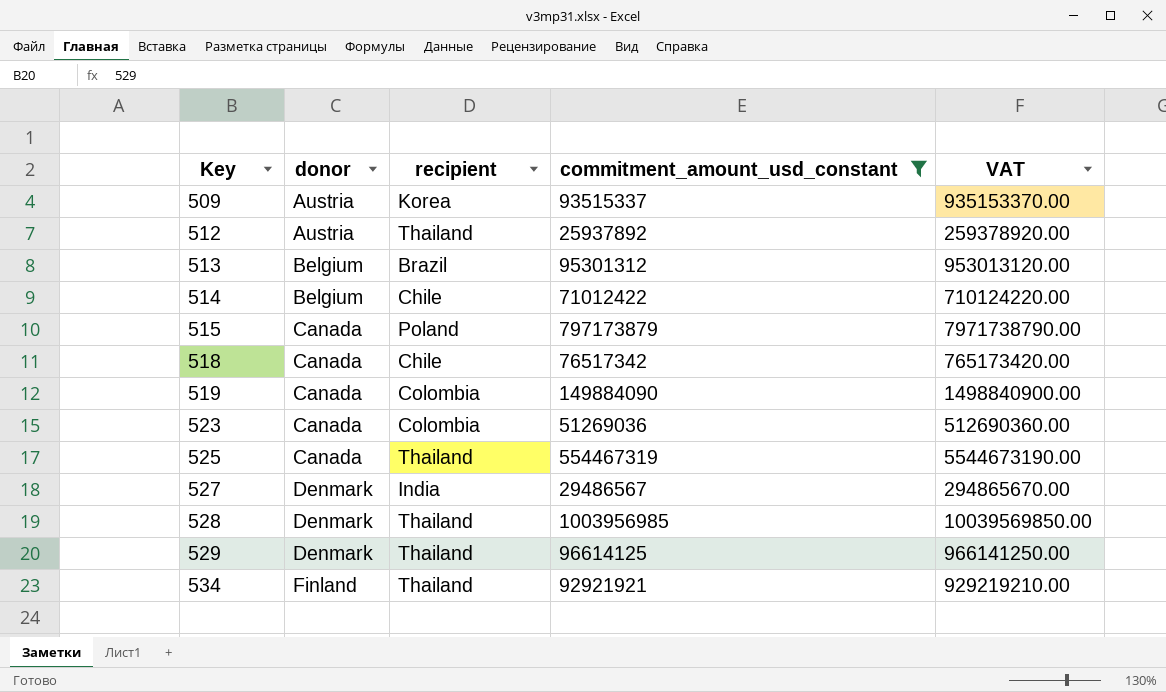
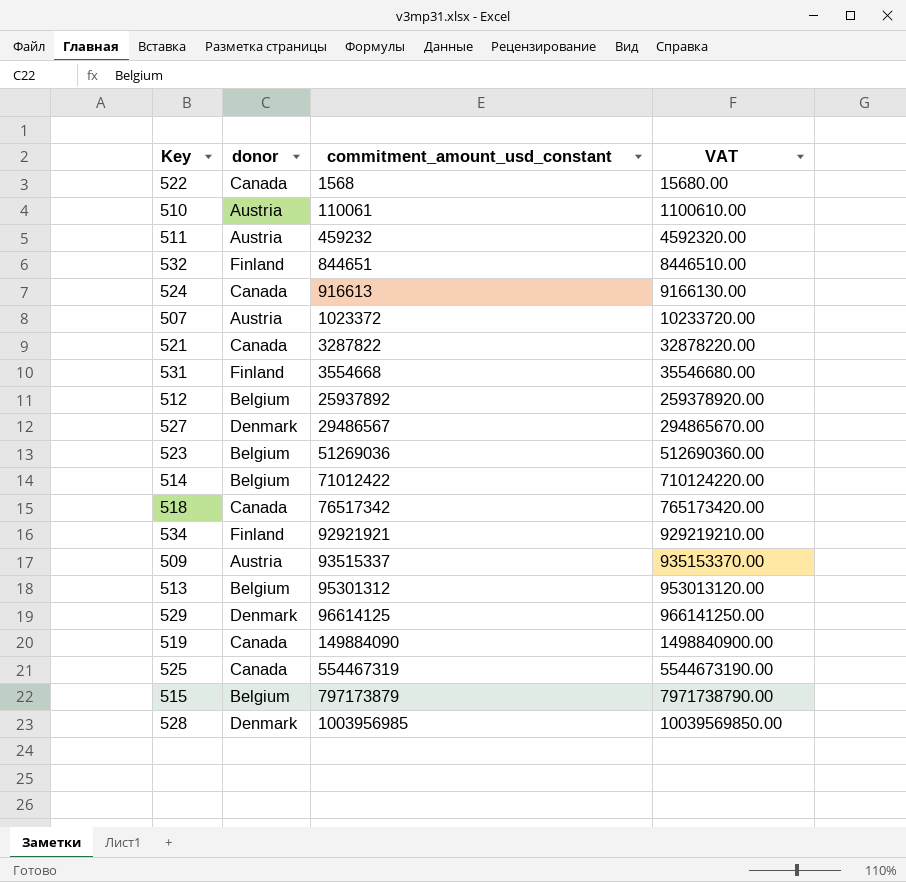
filter: commitment_amount_usd_constant >= 25937892 -> none
row order: Key ascending -> commitment_amount_usd_constant ascending
column recipient | position: 3 -> none
512 | donor: Austria -> Belgium
523 | donor: Canada -> Belgium
515 | donor: Canada -> Belgium

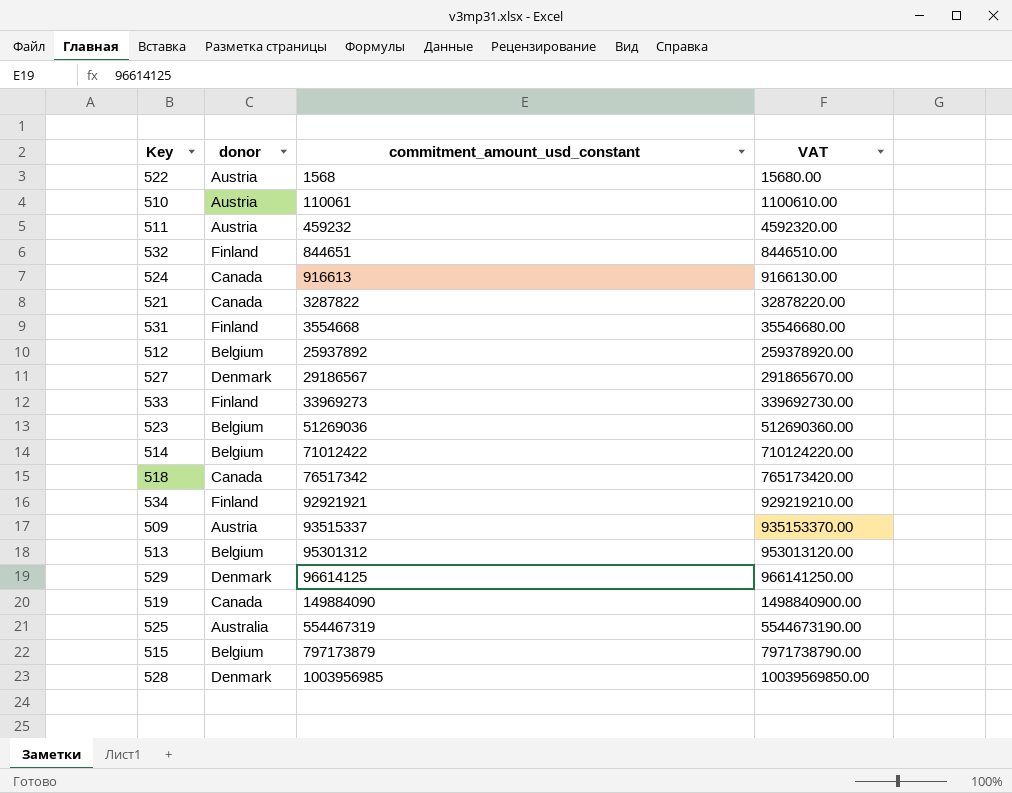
row 507: Austria | 1023372 | 10233720.00 -> none
522 | donor: Canada -> Austria
527 | commitment_amount_usd_constant: 29486567 -> 29186567
527 | VAT: 294865670.00 -> 291865670.00
row 533: none -> Finland | 33969273 | 339692730.00
525 | donor: Canada -> Australia

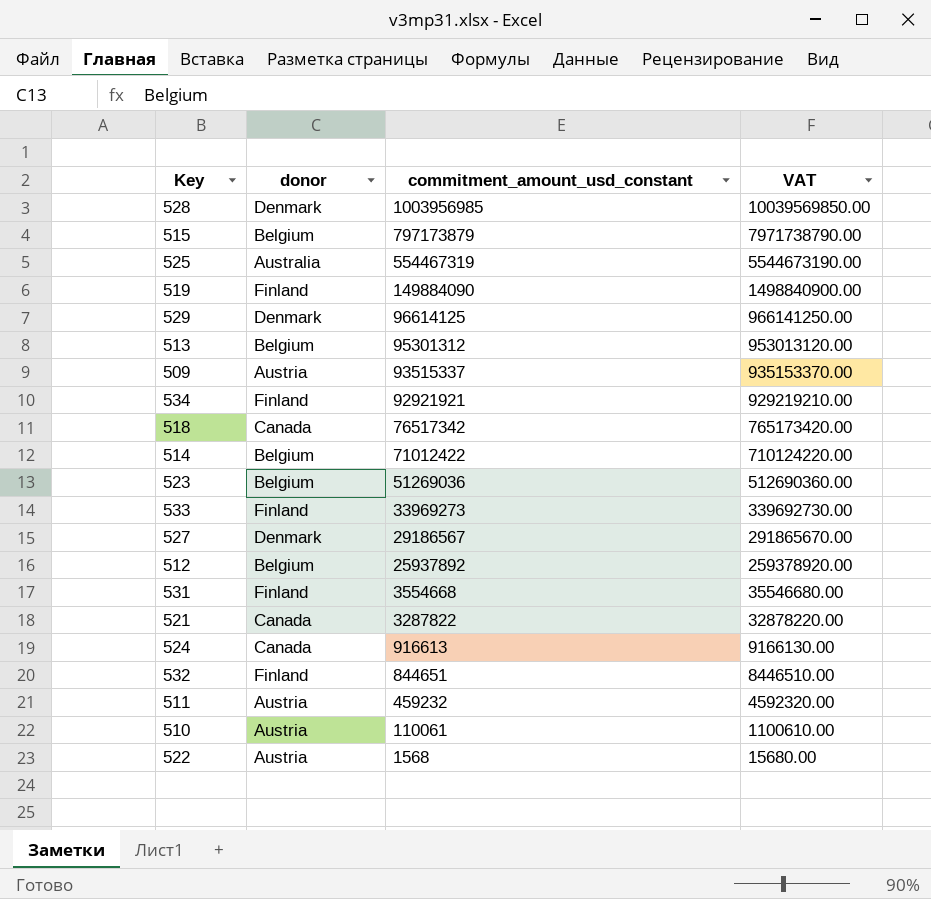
row order: commitment_amount_usd_constant ascending -> commitment_amount_usd_constant descending
519 | donor: Canada -> Finland

